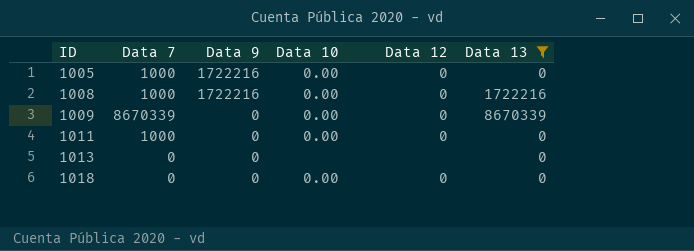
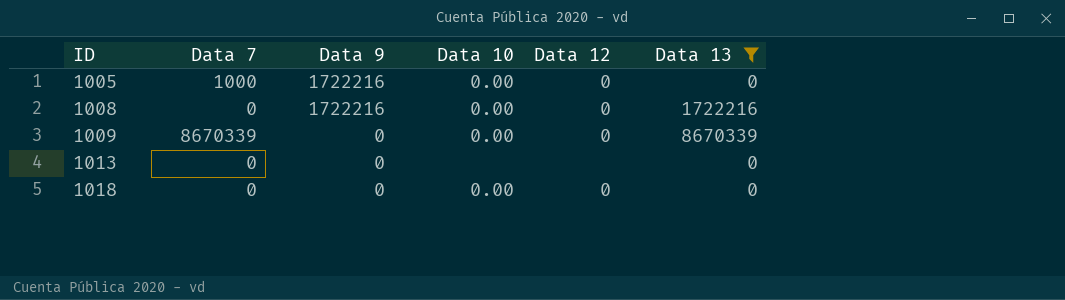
row 1011: 1000 | 0 | 0.00 | 0 | 0 -> none
1008 | Data 7: 1000 -> 0

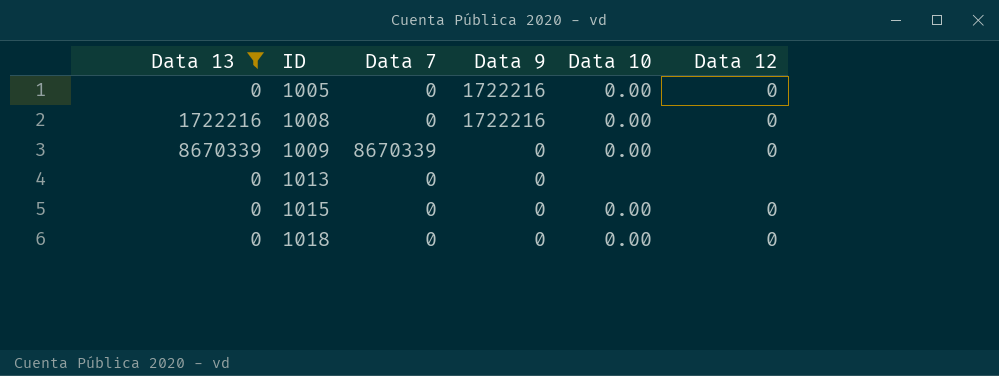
column Data 13 | position: 6 -> 1
1005 | Data 7: 1000 -> 0
row 1015: none -> 0 | 0 | 0 | 0.00 | 0

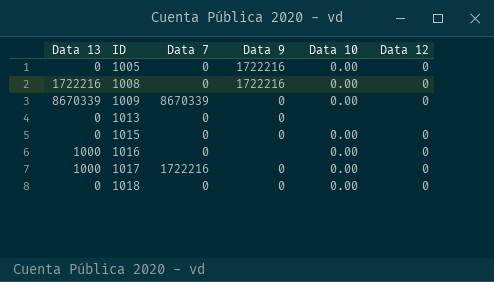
filter: Data 13 != 1000 -> none

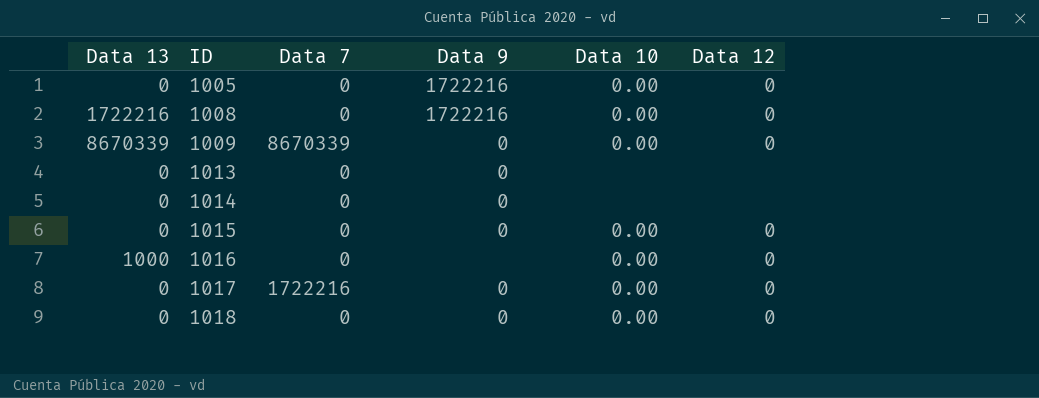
row 1014: none -> 0 | 0 | 0 | none | none
1017 | Data 13: 1000 -> 0

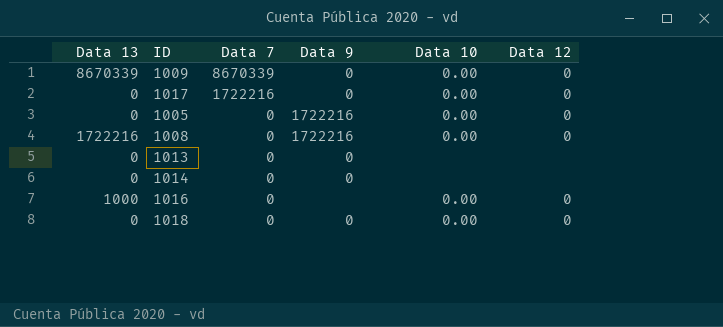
row order: ID ascending -> Data 7 descending
row 1015: 0 | 0 | 0 | 0.00 | 0 -> none

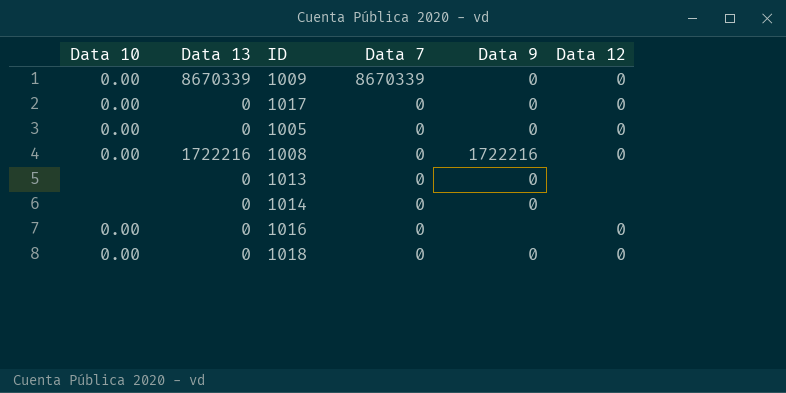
column Data 10 | position: 5 -> 1
1017 | Data 7: 1722216 -> 0
1005 | Data 9: 1722216 -> 0
1016 | Data 13: 1000 -> 0

